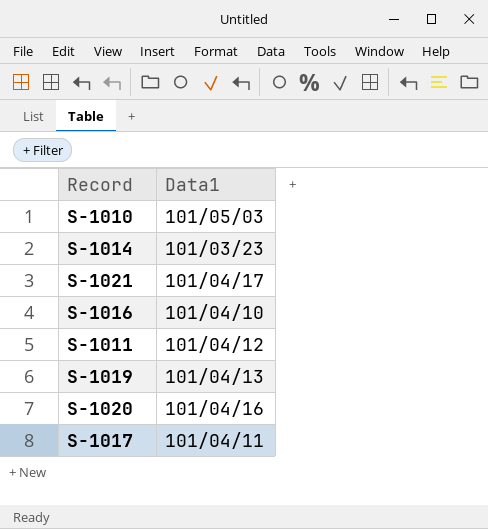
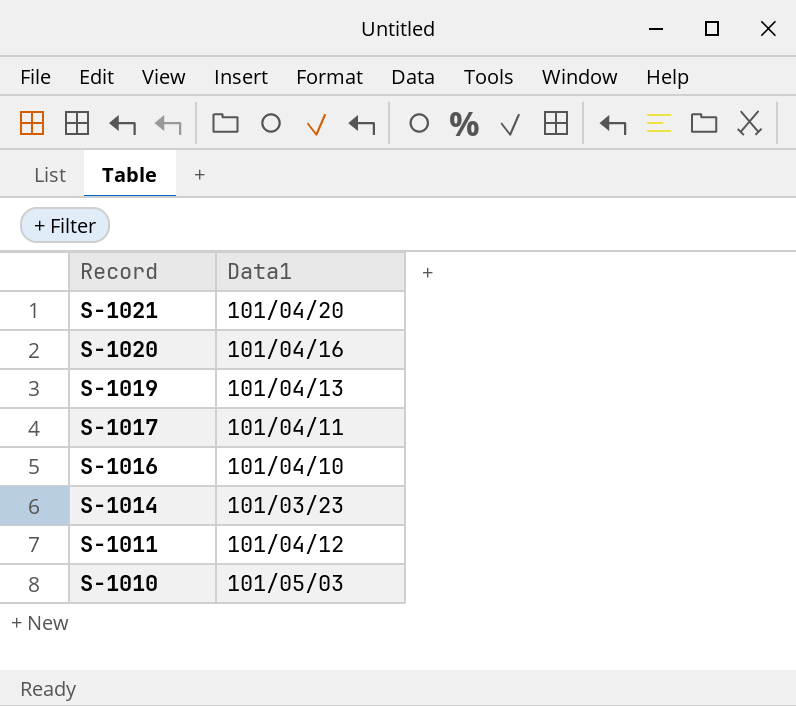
row order: none -> Record descending
S-1021 | Data1: 101/04/17 -> 101/04/20

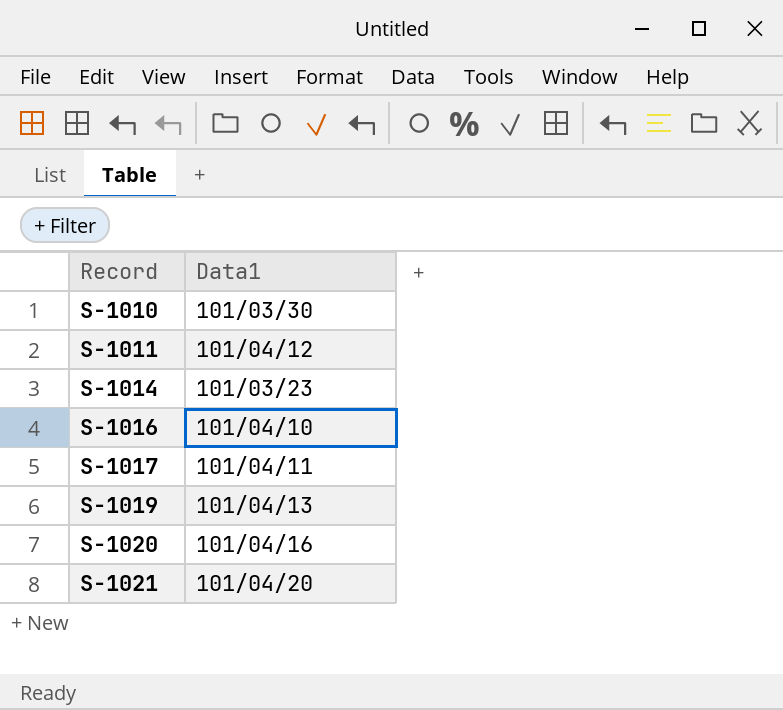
row order: Record descending -> Record ascending
S-1010 | Data1: 101/05/03 -> 101/03/30

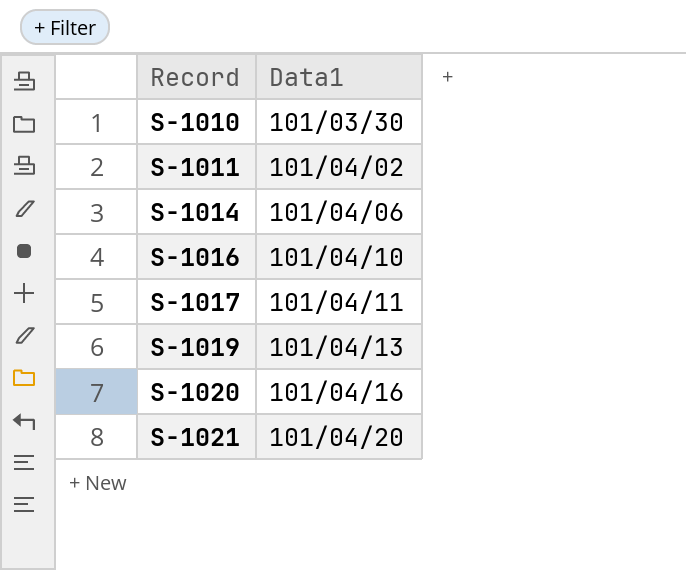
S-1011 | Data1: 101/04/12 -> 101/04/02
S-1014 | Data1: 101/03/23 -> 101/04/06

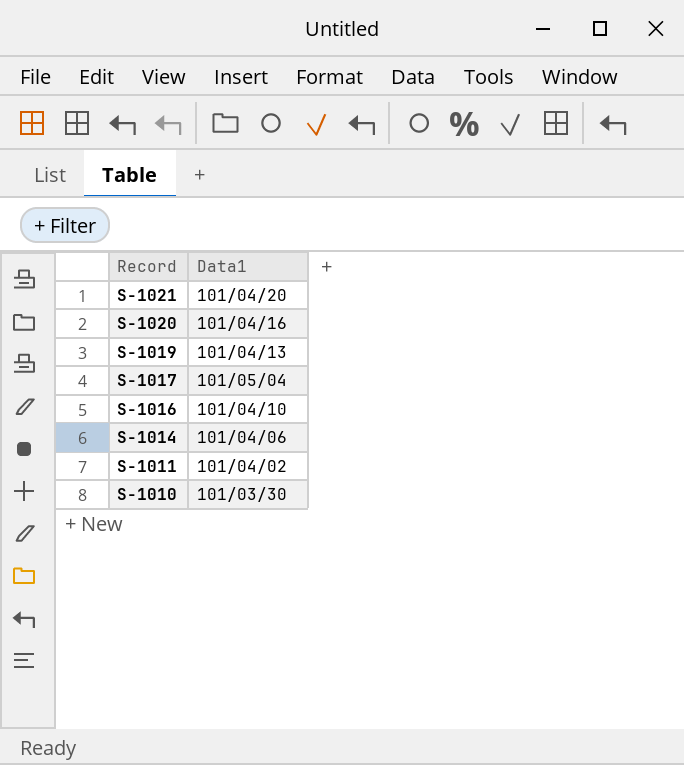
row order: Record ascending -> Record descending
S-1017 | Data1: 101/04/11 -> 101/05/04

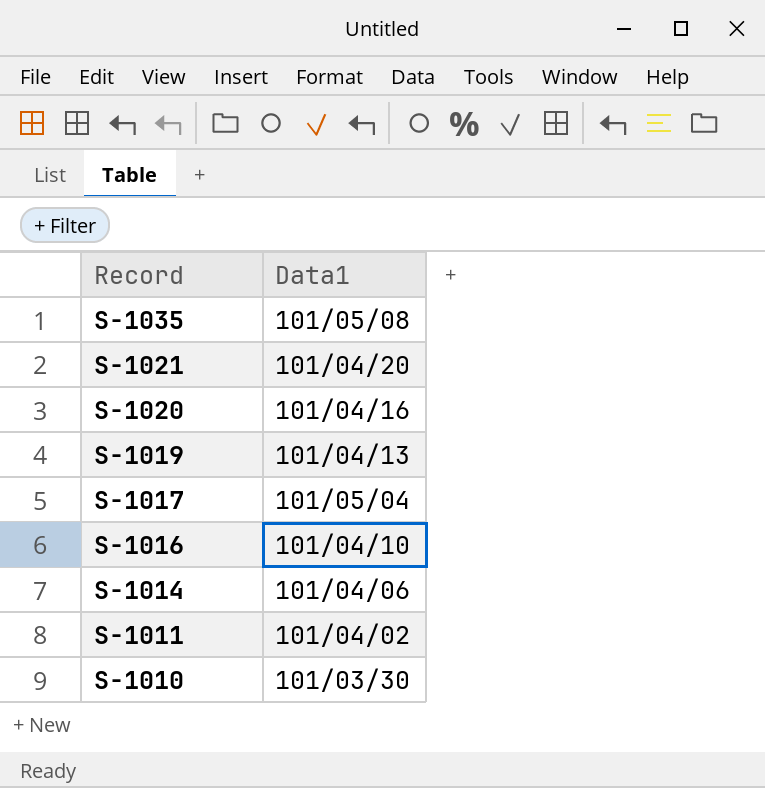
row S-1035: none -> 101/05/08

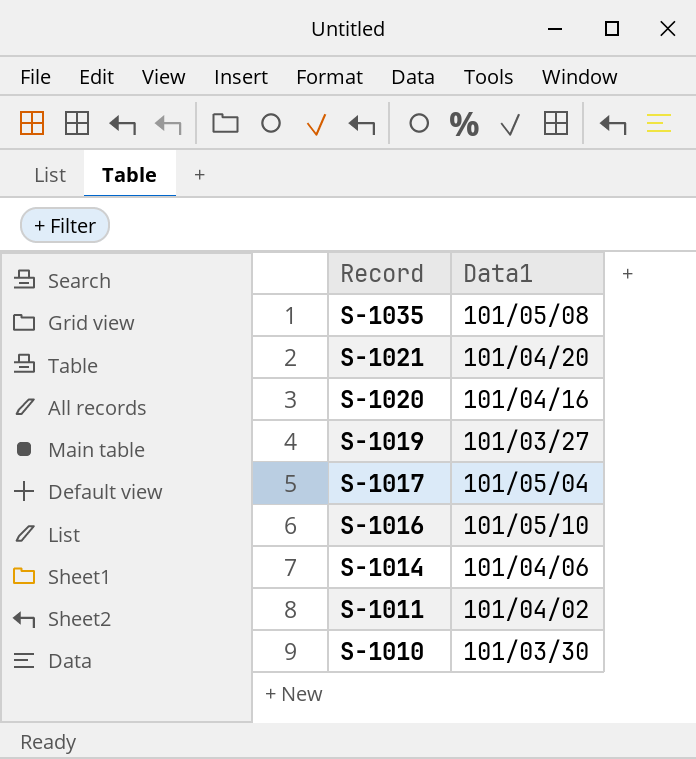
S-1019 | Data1: 101/04/13 -> 101/03/27
S-1016 | Data1: 101/04/10 -> 101/05/10

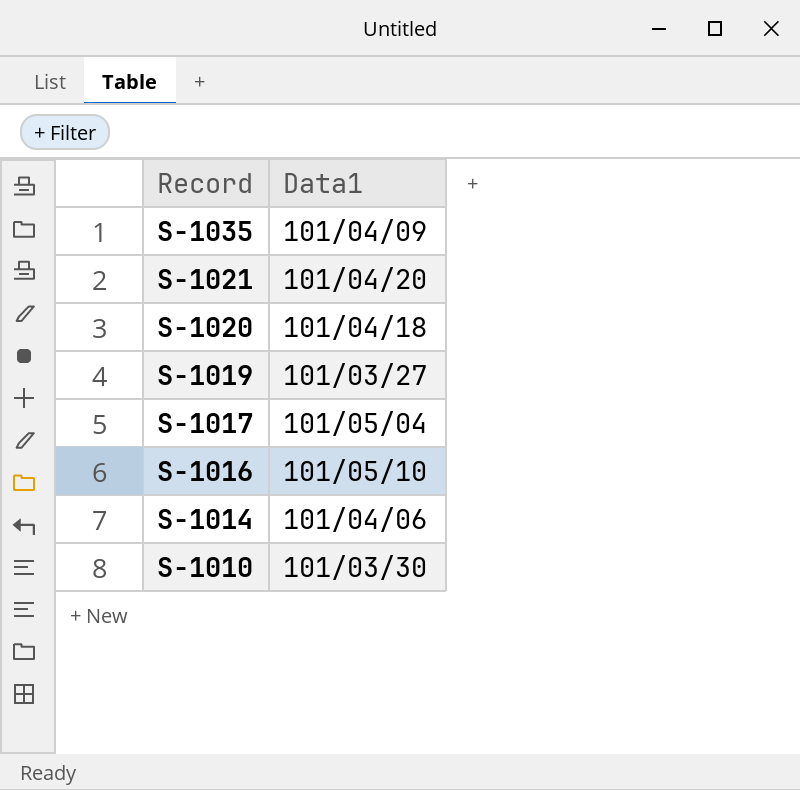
row S-1011: 101/04/02 -> none
S-1035 | Data1: 101/05/08 -> 101/04/09
S-1020 | Data1: 101/04/16 -> 101/04/18

